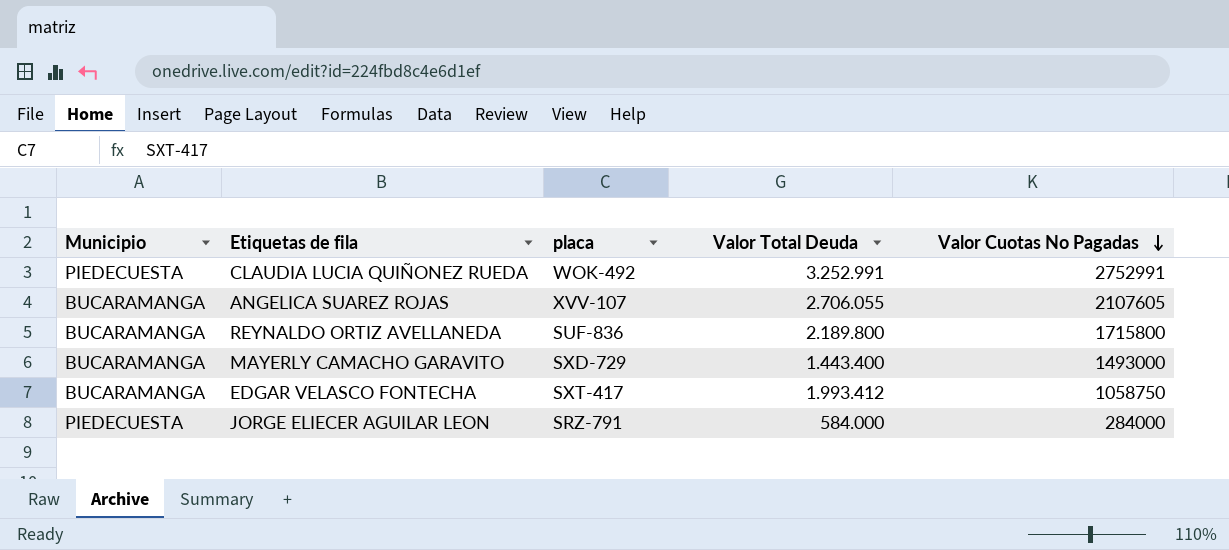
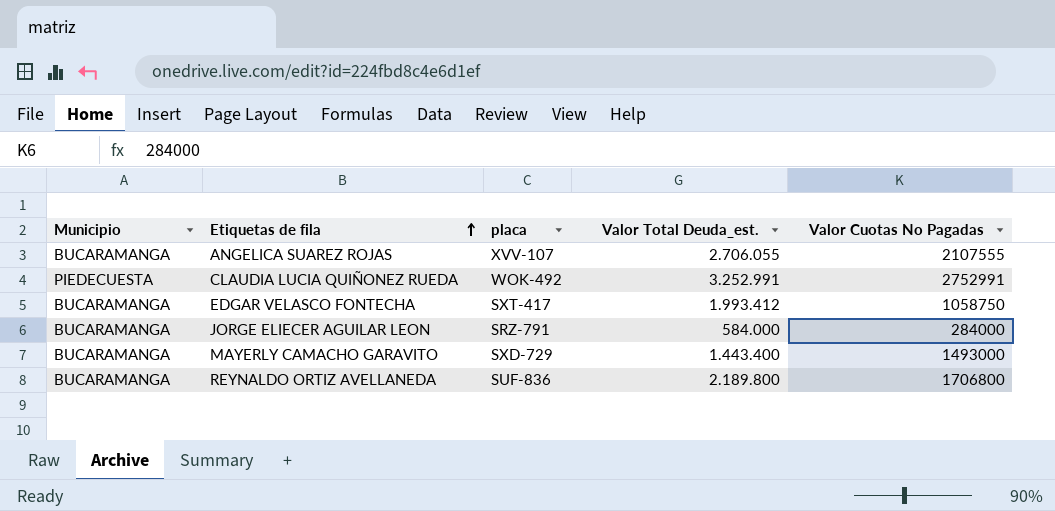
row order: Valor Cuotas No Pagadas descending -> Etiquetas de fila ascending
column name: Valor Total Deuda -> Valor Total Deuda_est.
ANGELICA SUAREZ ROJAS | Valor Cuotas No Pagadas: 2107605 -> 2107555
JORGE ELIECER AGUILAR LEON | Municipio: PIEDECUESTA -> BUCARAMANGA
REYNALDO ORTIZ AVELLANEDA | Valor Cuotas No Pagadas: 1715800 -> 1706800

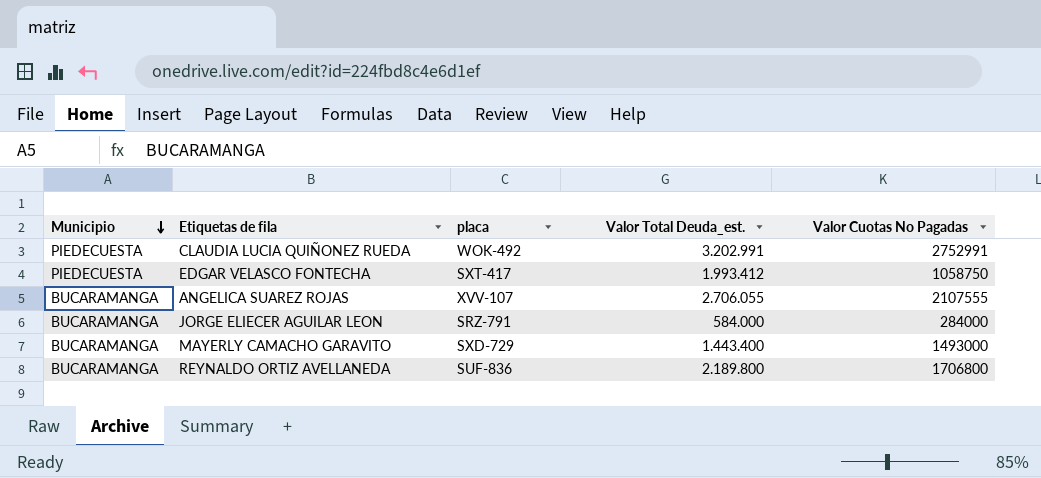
row order: Etiquetas de fila ascending -> Municipio descending
CLAUDIA LUCIA QUIÑONEZ RUEDA | Valor Total Deuda_est.: 3.252.991 -> 3.202.991
EDGAR VELASCO FONTECHA | Municipio: BUCARAMANGA -> PIEDECUESTA

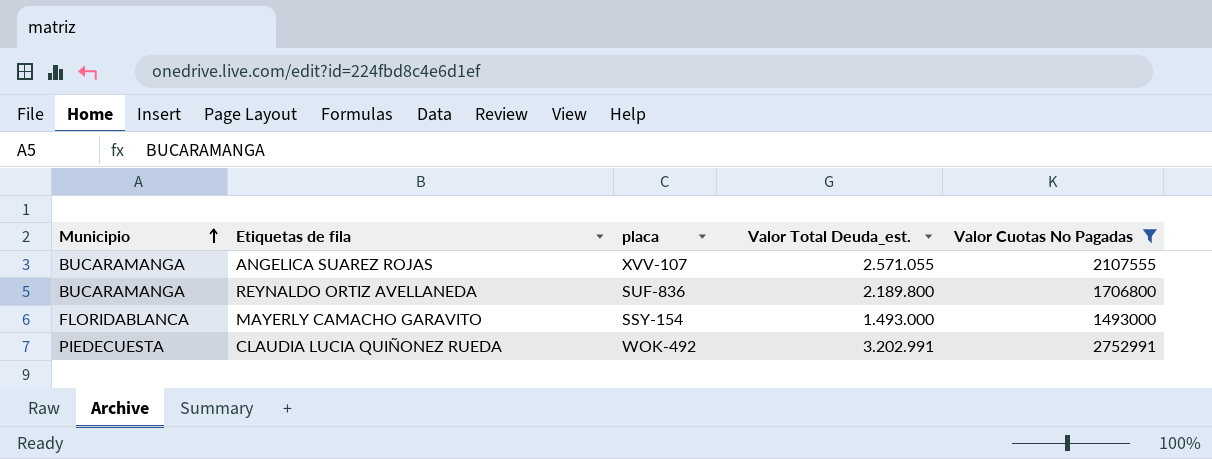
filter: none -> Valor Cuotas No Pagadas >= 1493000
row order: Municipio descending -> Municipio ascending
ANGELICA SUAREZ ROJAS | Valor Total Deuda_est.: 2.706.055 -> 2.571.055
MAYERLY CAMACHO GARAVITO | Municipio: BUCARAMANGA -> FLORIDABLANCA
MAYERLY CAMACHO GARAVITO | placa: SXD-729 -> SSY-154
MAYERLY CAMACHO GARAVITO | Valor Total Deuda_est.: 1.443.400 -> 1.493.000

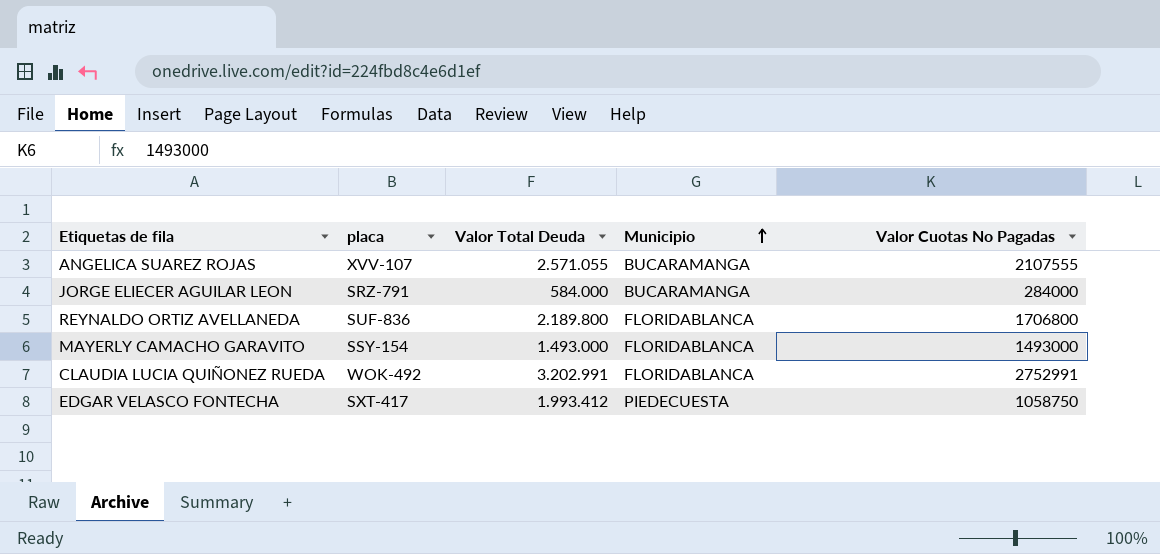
filter: Valor Cuotas No Pagadas >= 1493000 -> none
column name: Valor Total Deuda_est. -> Valor Total Deuda
column Municipio | position: 1 -> 4
REYNALDO ORTIZ AVELLANEDA | Municipio: BUCARAMANGA -> FLORIDABLANCA
CLAUDIA LUCIA QUIÑONEZ RUEDA | Municipio: PIEDECUESTA -> FLORIDABLANCA

